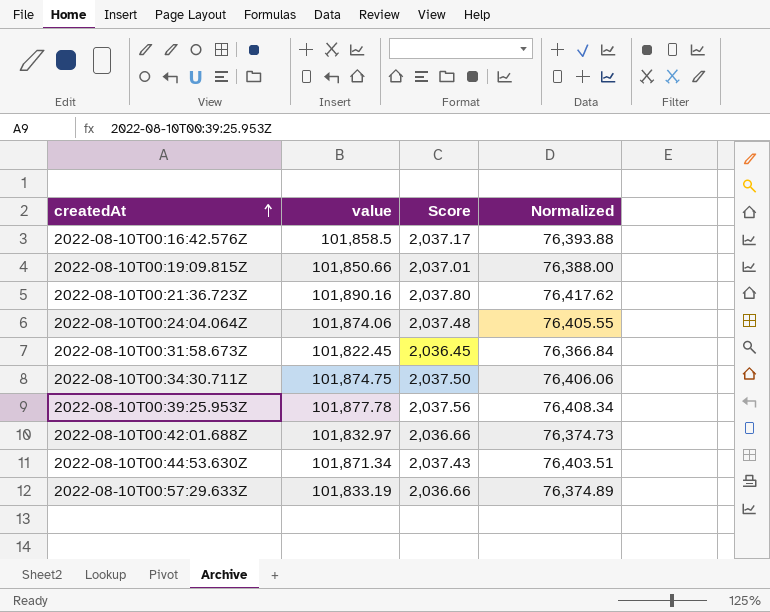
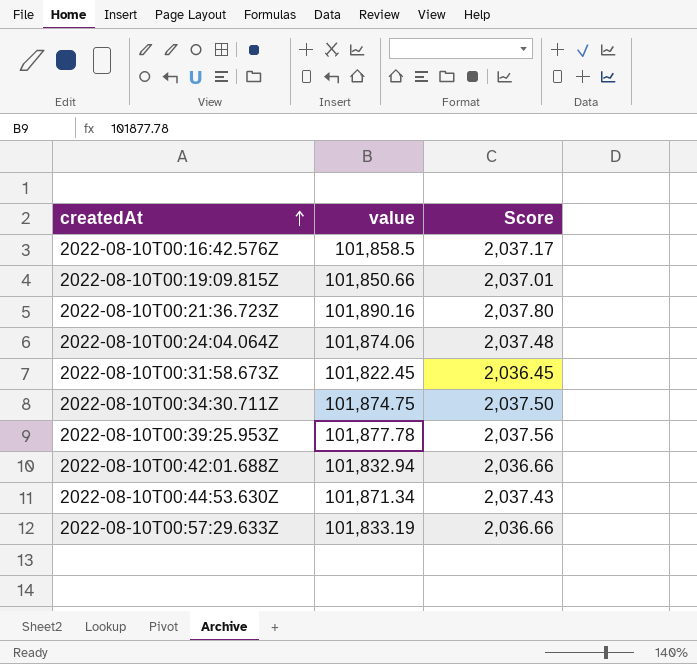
column Normalized | formula: [value] * 0.75 -> none
2022-08-10T00:42:01.688Z | value: 101,832.97 -> 101,832.94

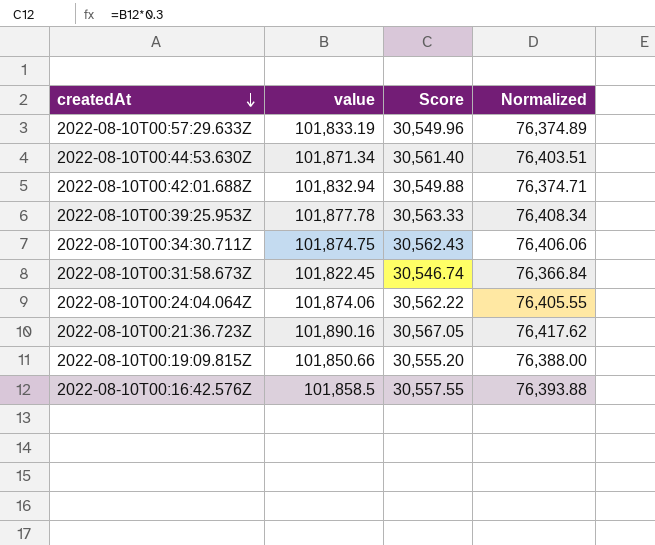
row order: createdAt ascending -> createdAt descending
column Score | formula: [value] * 0.02 -> [value] * 0.3
column Normalized | formula: none -> [value] * 0.75

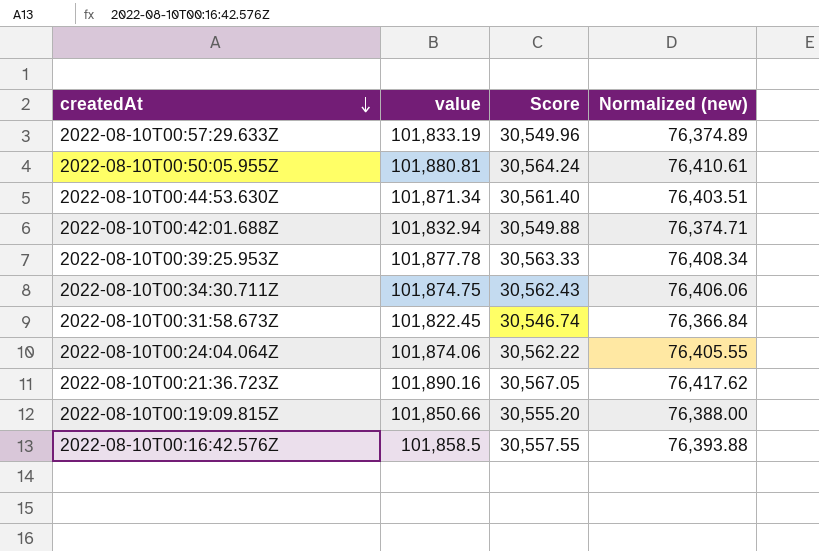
column name: Normalized -> Normalized (new)
row 2022-08-10T00:50:05.955Z: none -> 101,880.81 | 30,564.24 | 76,410.61

